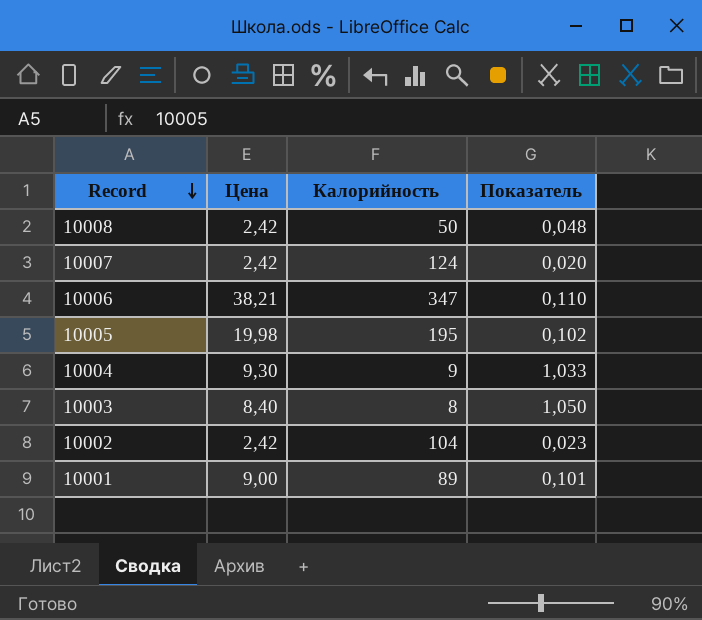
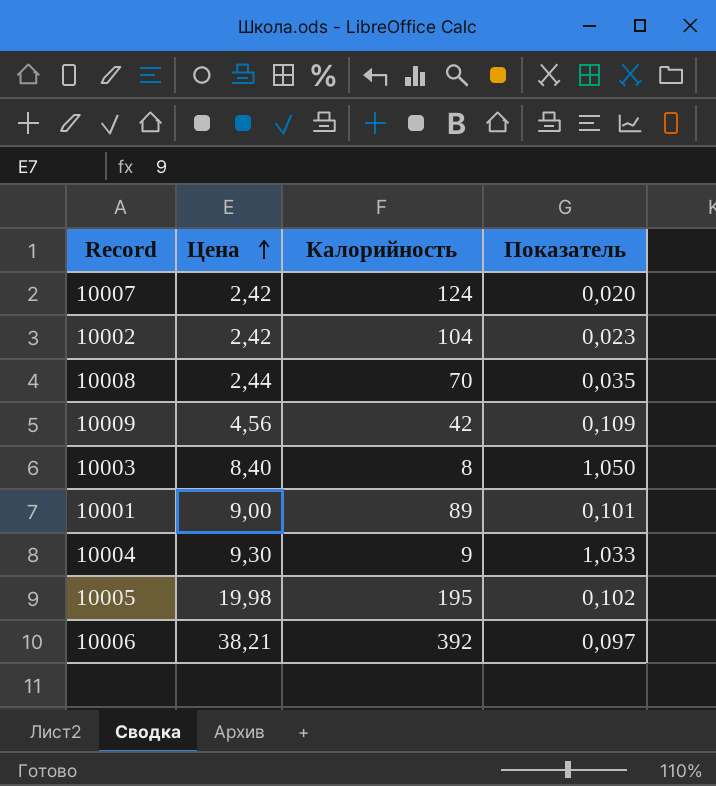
row order: Record descending -> Цена ascending
10008 | Цена: 2,42 -> 2,44
10008 | Калорийность: 50 -> 70
10008 | Показатель: 0,048 -> 0,035
row 10009: none -> 4,56 | 42 | 0,109
10006 | Калорийность: 347 -> 392
10006 | Показатель: 0,110 -> 0,097

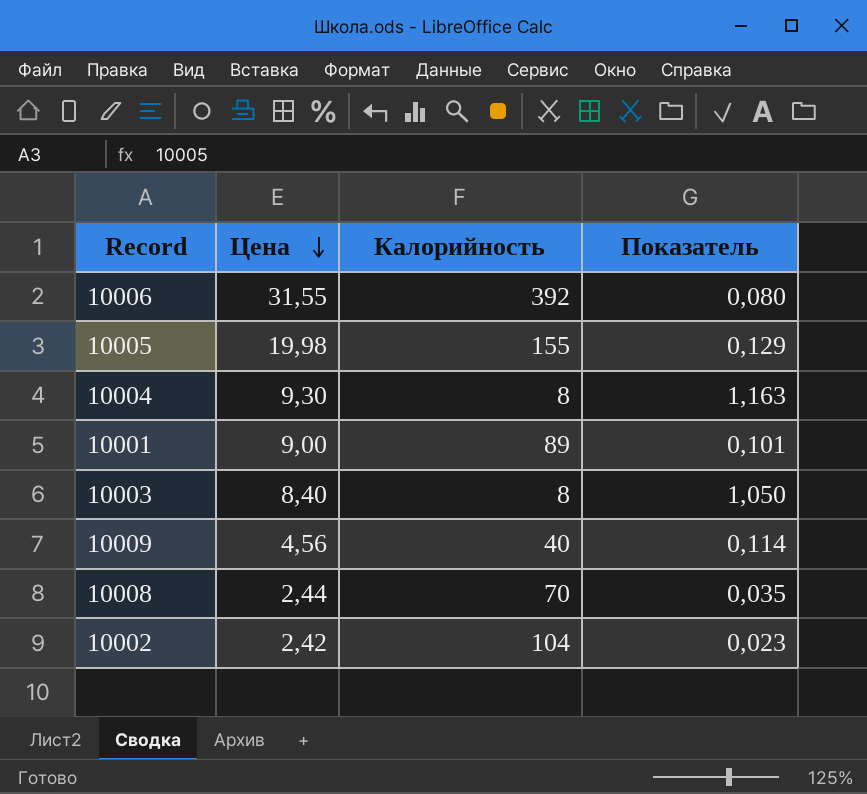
row order: Цена ascending -> Цена descending
row 10007: 2,42 | 124 | 0,020 -> none
10006 | Цена: 38,21 -> 31,55
10006 | Показатель: 0,097 -> 0,080
10005 | Калорийность: 195 -> 155
10005 | Показатель: 0,102 -> 0,129
10004 | Калорийность: 9 -> 8
10004 | Показатель: 1,033 -> 1,163
10009 | Калорийность: 42 -> 40
10009 | Показатель: 0,109 -> 0,114

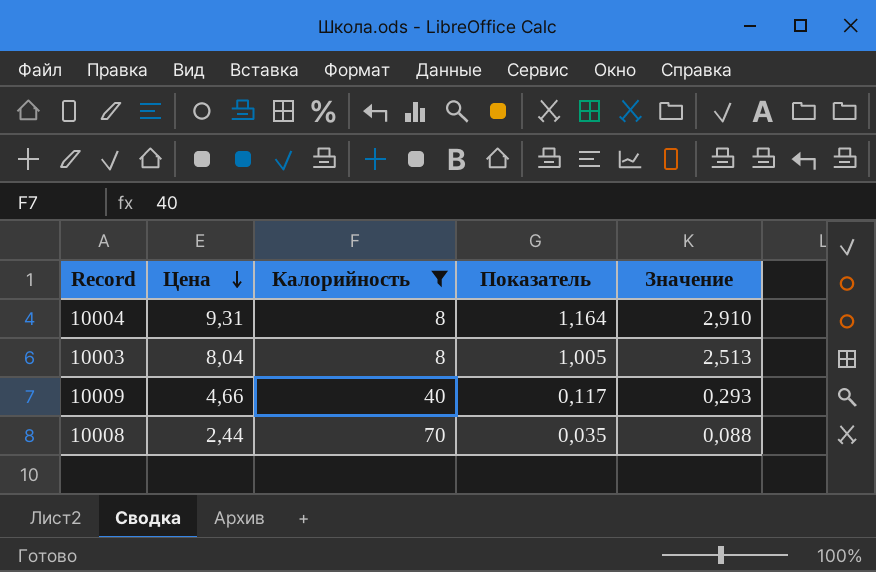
filter: none -> Калорийность <= 70
column Значение | formula: none -> [Показатель] * 2,5
10004 | Цена: 9,30 -> 9,31
10004 | Показатель: 1,163 -> 1,164
10003 | Цена: 8,40 -> 8,04
10003 | Показатель: 1,050 -> 1,005
10009 | Цена: 4,56 -> 4,66
10009 | Показатель: 0,114 -> 0,117

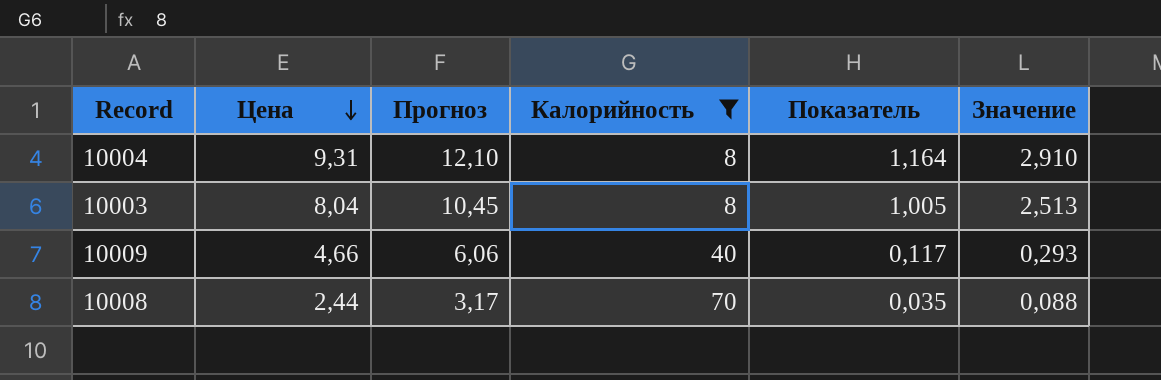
column Прогноз | formula: none -> [Цена] * 1,3

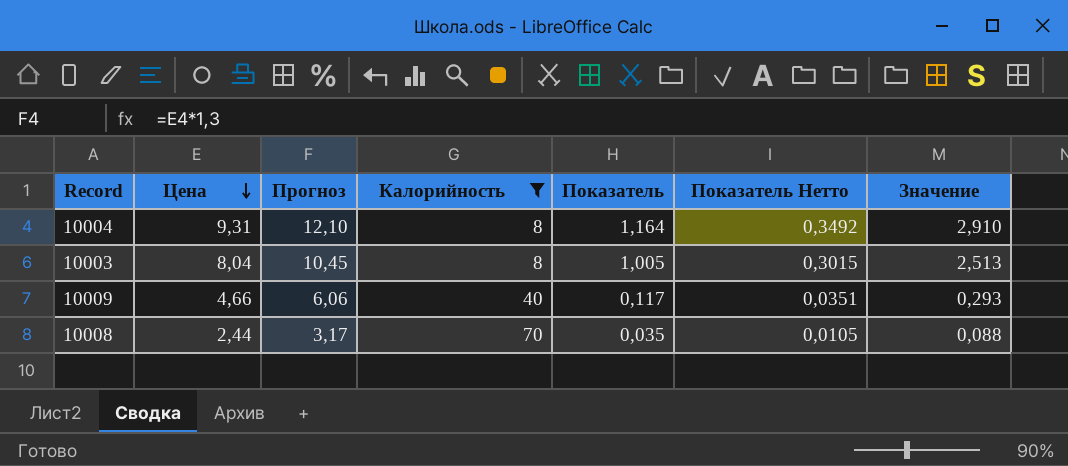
column Показатель Нетто | formula: none -> [Показатель] * 0,3

